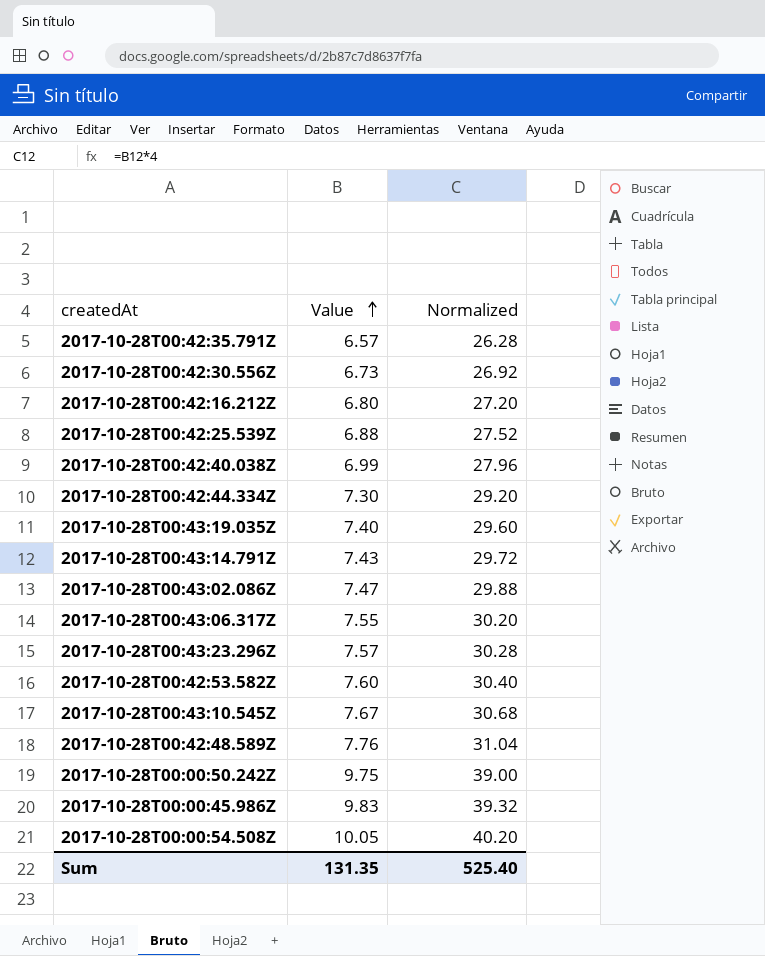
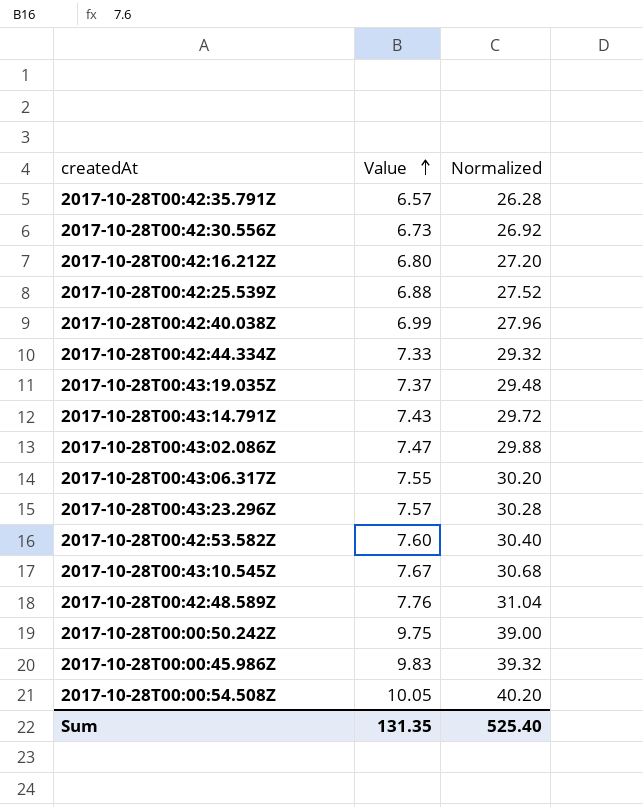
2017-10-28T00:42:44.334Z | Value: 7.30 -> 7.33
2017-10-28T00:42:44.334Z | Normalized: 29.20 -> 29.32
2017-10-28T00:43:19.035Z | Value: 7.40 -> 7.37
2017-10-28T00:43:19.035Z | Normalized: 29.60 -> 29.48

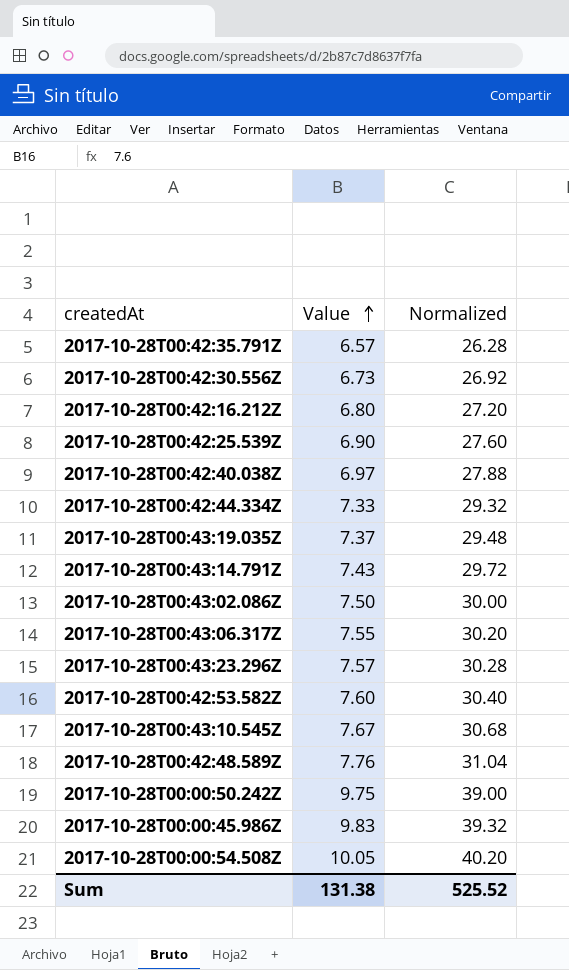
2017-10-28T00:42:25.539Z | Value: 6.88 -> 6.90
2017-10-28T00:42:25.539Z | Normalized: 27.52 -> 27.60
2017-10-28T00:42:40.038Z | Value: 6.99 -> 6.97
2017-10-28T00:42:40.038Z | Normalized: 27.96 -> 27.88
2017-10-28T00:43:02.086Z | Value: 7.47 -> 7.50
2017-10-28T00:43:02.086Z | Normalized: 29.88 -> 30.00
Sum | Value: 131.35 -> 131.38
Sum | Normalized: 525.40 -> 525.52

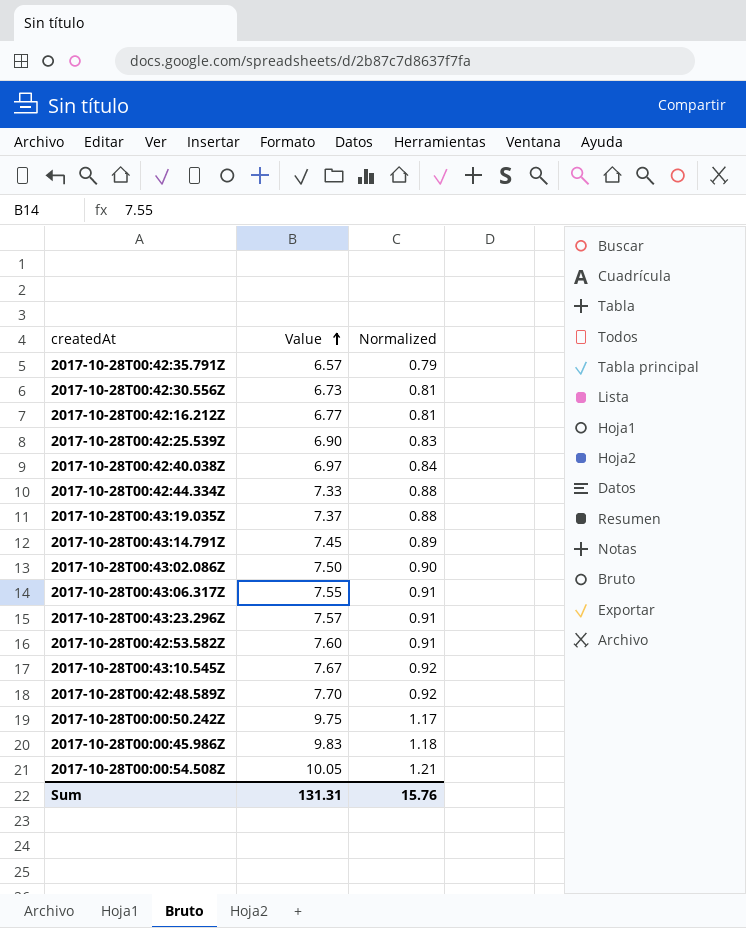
column Normalized | formula: [Value] * 4 -> [Value] * 0.12
2017-10-28T00:42:16.212Z | Value: 6.80 -> 6.77
2017-10-28T00:43:14.791Z | Value: 7.43 -> 7.45
2017-10-28T00:42:48.589Z | Value: 7.76 -> 7.70
Sum | Value: 131.38 -> 131.31
Sum | Normalized: 525.52 -> 15.76

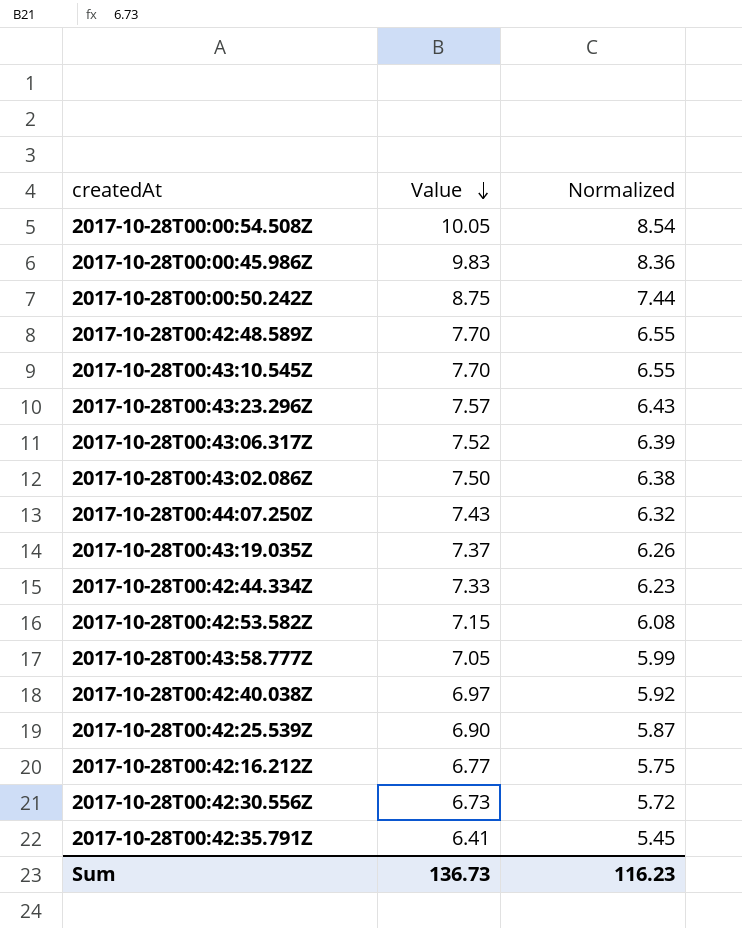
row order: Value ascending -> Value descending
column Normalized | formula: [Value] * 0.12 -> [Value] * 0.85
row 2017-10-28T00:43:14.791Z: 7.45 | 0.89 -> none
2017-10-28T00:00:50.242Z | Value: 9.75 -> 8.75
2017-10-28T00:43:10.545Z | Value: 7.67 -> 7.70
2017-10-28T00:43:06.317Z | Value: 7.55 -> 7.52
row 2017-10-28T00:44:07.250Z: none -> 7.43 | 6.32
2017-10-28T00:42:53.582Z | Value: 7.60 -> 7.15
row 2017-10-28T00:43:58.777Z: none -> 7.05 | 5.99
2017-10-28T00:42:35.791Z | Value: 6.57 -> 6.41
Sum | Value: 131.31 -> 136.73
Sum | Normalized: 15.76 -> 116.23

